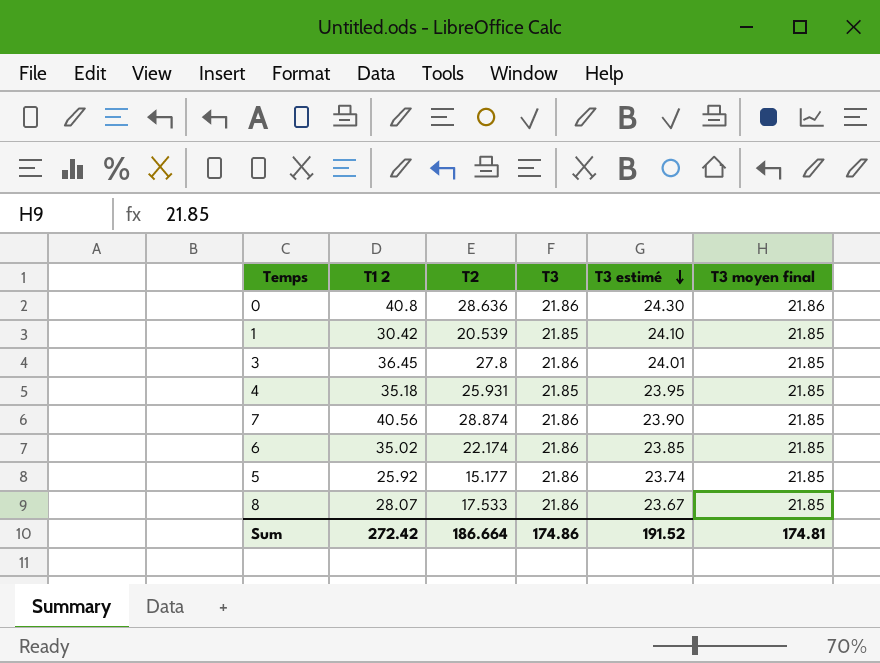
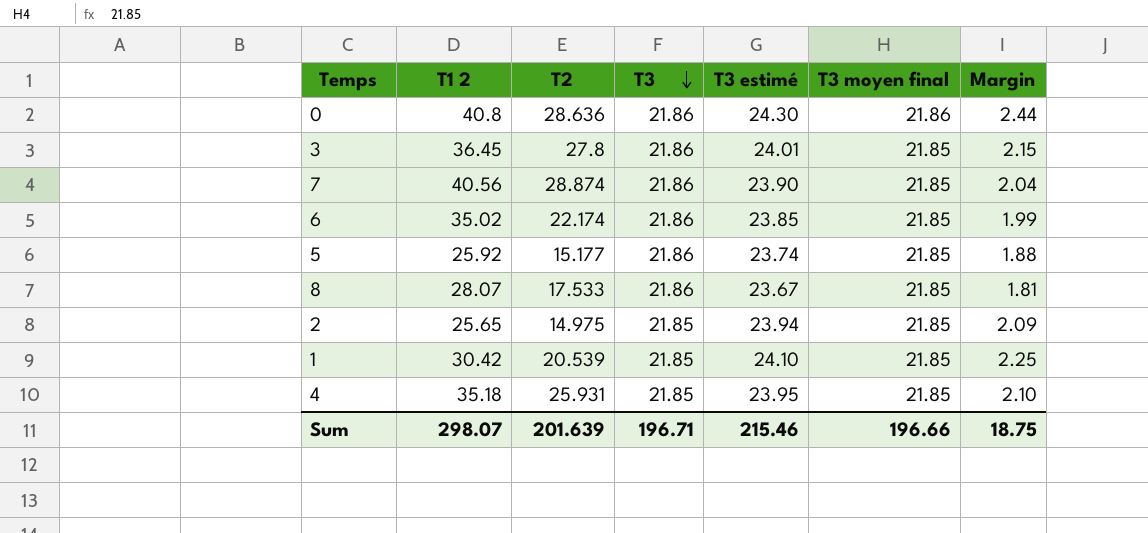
row order: T3 estimé descending -> T3 descending
column Margin | formula: none -> [T3 estimé] - [T3]
row 2: none -> 25.65 | 14.975 | 21.85 | 23.94 | 21.85 | 2.09
Sum | T1 2: 272.42 -> 298.07
Sum | T2: 186.664 -> 201.639
Sum | T3: 174.86 -> 196.71
Sum | T3 estimé: 191.52 -> 215.46
Sum | T3 moyen final: 174.81 -> 196.66

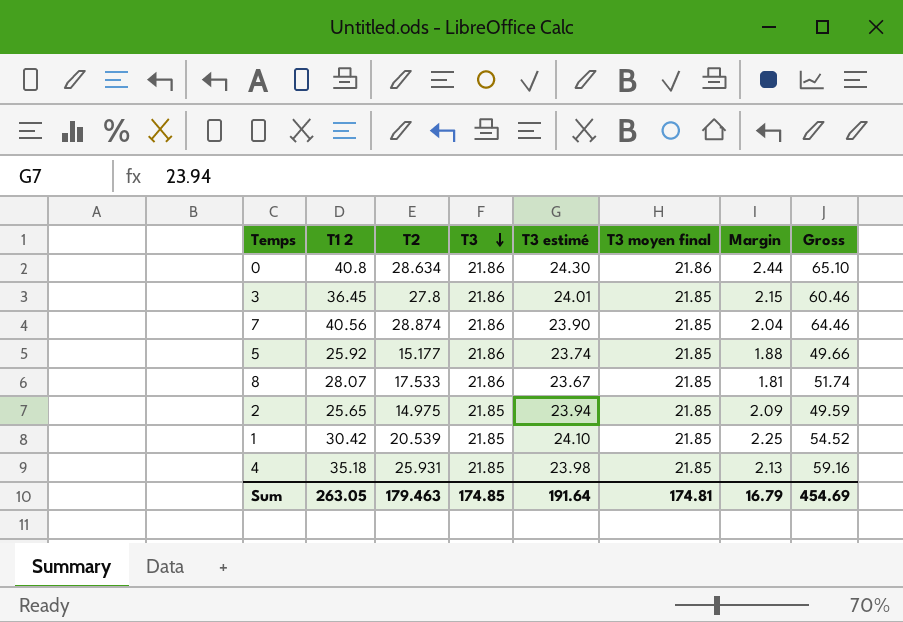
column Gross | formula: none -> [T1 2] + [T3 estimé]
row 6: 35.02 | 22.174 | 21.86 | 23.85 | 21.85 | 1.99 -> none
0 | T2: 28.636 -> 28.634
4 | T3 estimé: 23.95 -> 23.98
4 | Margin: 2.10 -> 2.13
Sum | T1 2: 298.07 -> 263.05
Sum | T2: 201.639 -> 179.463
Sum | T3: 196.71 -> 174.85
Sum | T3 estimé: 215.46 -> 191.64
Sum | T3 moyen final: 196.66 -> 174.81
Sum | Margin: 18.75 -> 16.79

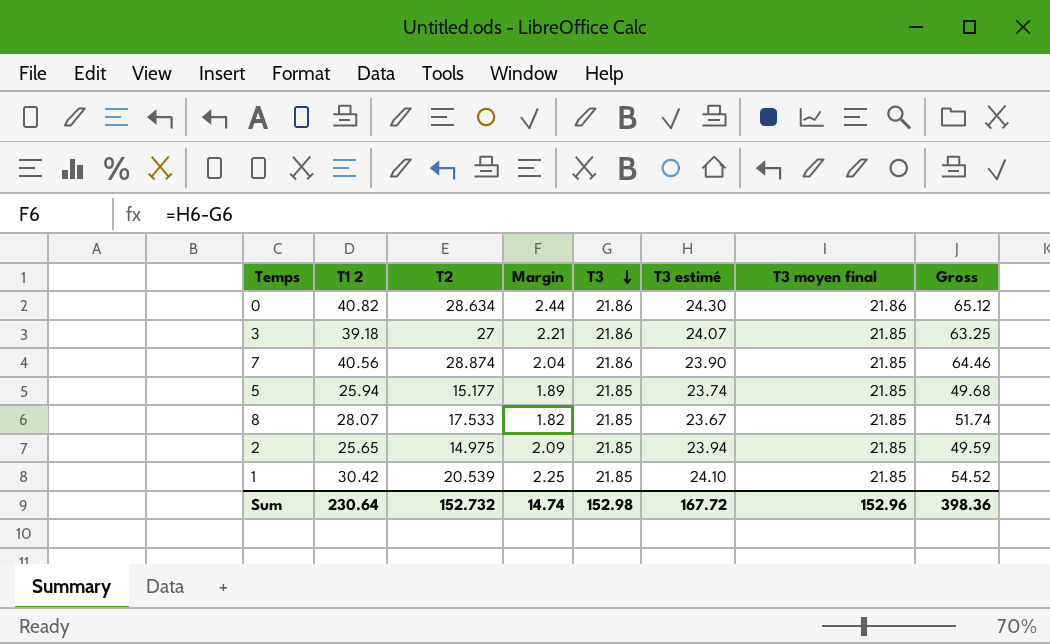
column Margin | position: 7 -> 4
row 4: 35.18 | 25.931 | 21.85 | 23.98 | 21.85 | 2.13 | 59.16 -> none
0 | T1 2: 40.8 -> 40.82
0 | Gross: 65.10 -> 65.12
3 | T1 2: 36.45 -> 39.18
3 | T2: 27.8 -> 27
3 | Margin: 2.15 -> 2.21
3 | T3 estimé: 24.01 -> 24.07
3 | Gross: 60.46 -> 63.25
5 | T1 2: 25.92 -> 25.94
5 | Margin: 1.88 -> 1.89
5 | T3: 21.86 -> 21.85
5 | Gross: 49.66 -> 49.68
8 | Margin: 1.81 -> 1.82
8 | T3: 21.86 -> 21.85
Sum | T1 2: 263.05 -> 230.64
Sum | T2: 179.463 -> 152.732
Sum | Margin: 16.79 -> 14.74
Sum | T3: 174.85 -> 152.98
Sum | T3 estimé: 191.64 -> 167.72
Sum | T3 moyen final: 174.81 -> 152.96
Sum | Gross: 454.69 -> 398.36

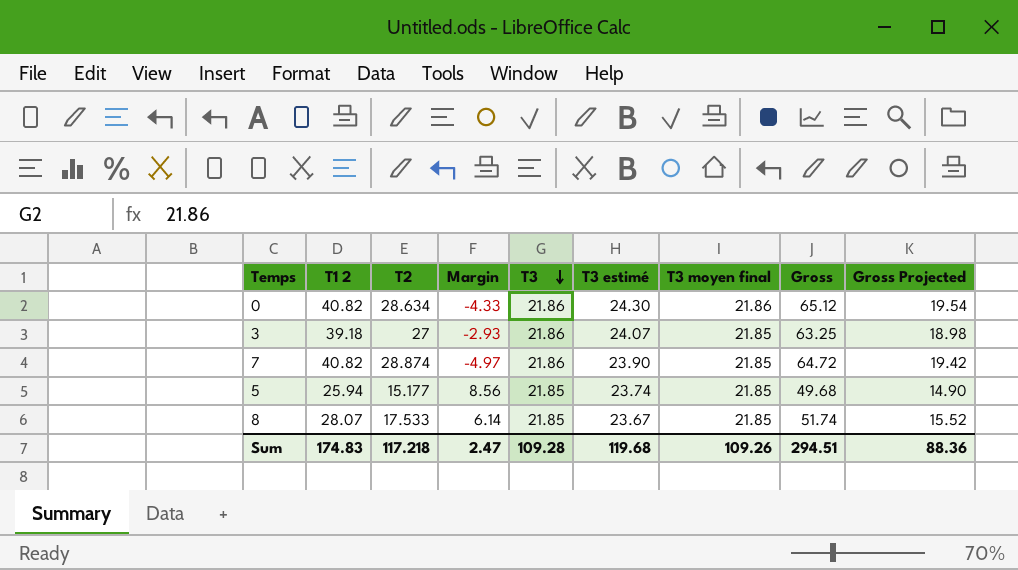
column Margin | formula: [T3 estimé] - [T3] -> [T3 estimé] - [T2]
column Gross Projected | formula: none -> [Gross] * 0.3
row 2: 25.65 | 14.975 | 2.09 | 21.85 | 23.94 | 21.85 | 49.59 -> none
row 1: 30.42 | 20.539 | 2.25 | 21.85 | 24.10 | 21.85 | 54.52 -> none
7 | T1 2: 40.56 -> 40.82
7 | Gross: 64.46 -> 64.72
Sum | T1 2: 230.64 -> 174.83
Sum | T2: 152.732 -> 117.218
Sum | Margin: 14.74 -> 2.47
Sum | T3: 152.98 -> 109.28
Sum | T3 estimé: 167.72 -> 119.68
Sum | T3 moyen final: 152.96 -> 109.26
Sum | Gross: 398.36 -> 294.51

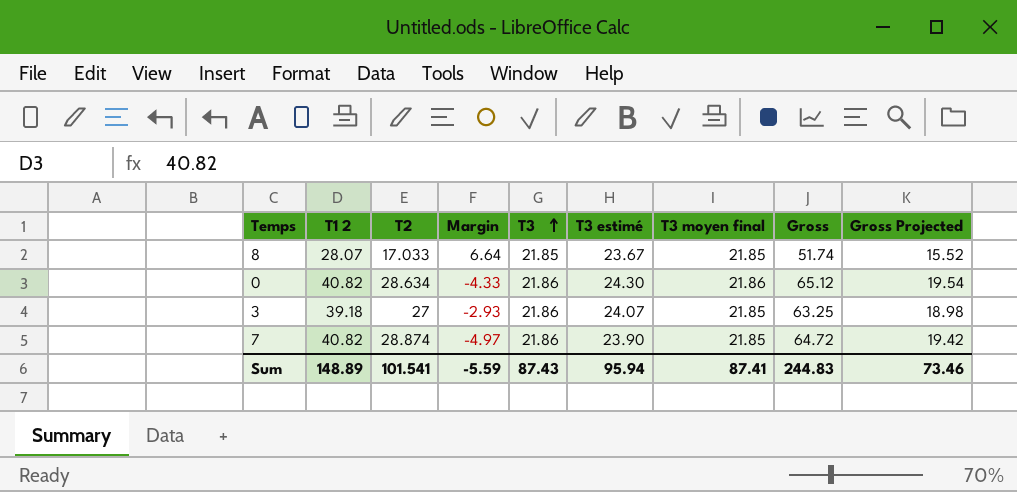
row order: T3 descending -> T3 ascending
row 5: 25.94 | 15.177 | 8.56 | 21.85 | 23.74 | 21.85 | 49.68 | 14.90 -> none
8 | T2: 17.533 -> 17.033
8 | Margin: 6.14 -> 6.64
Sum | T1 2: 174.83 -> 148.89
Sum | T2: 117.218 -> 101.541
Sum | Margin: 2.47 -> -5.59
Sum | T3: 109.28 -> 87.43
Sum | T3 estimé: 119.68 -> 95.94
Sum | T3 moyen final: 109.26 -> 87.41
Sum | Gross: 294.51 -> 244.83
Sum | Gross Projected: 88.36 -> 73.46

